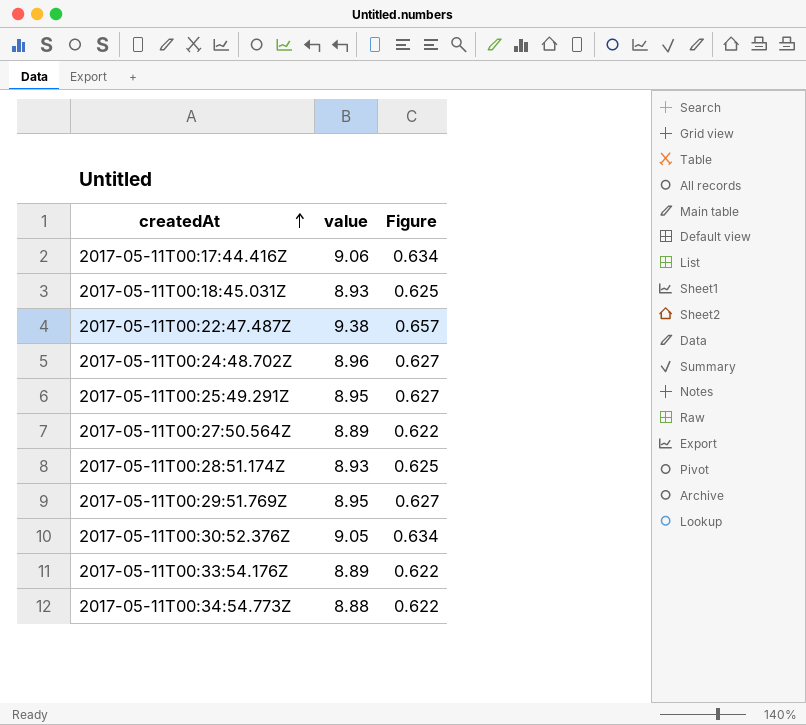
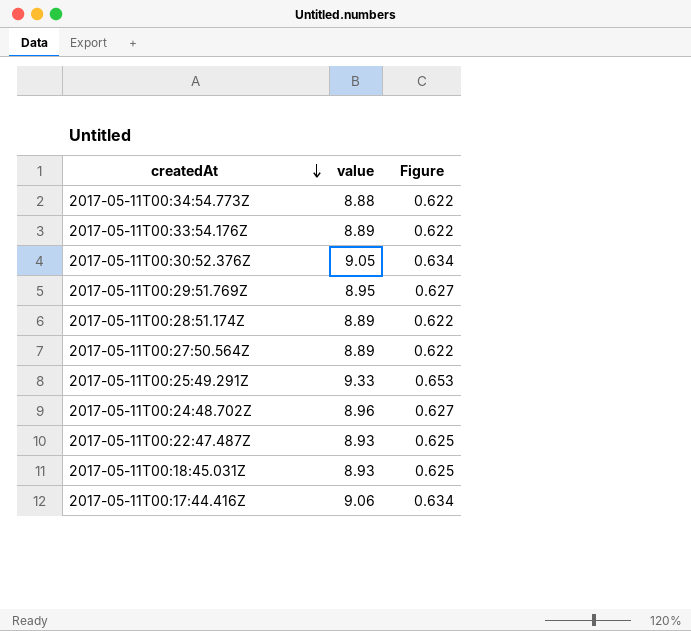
row order: createdAt ascending -> createdAt descending
2017-05-11T00:28:51.174Z | value: 8.93 -> 8.89
2017-05-11T00:28:51.174Z | Figure: 0.625 -> 0.622
2017-05-11T00:25:49.291Z | value: 8.95 -> 9.33
2017-05-11T00:25:49.291Z | Figure: 0.627 -> 0.653
2017-05-11T00:22:47.487Z | value: 9.38 -> 8.93
2017-05-11T00:22:47.487Z | Figure: 0.657 -> 0.625

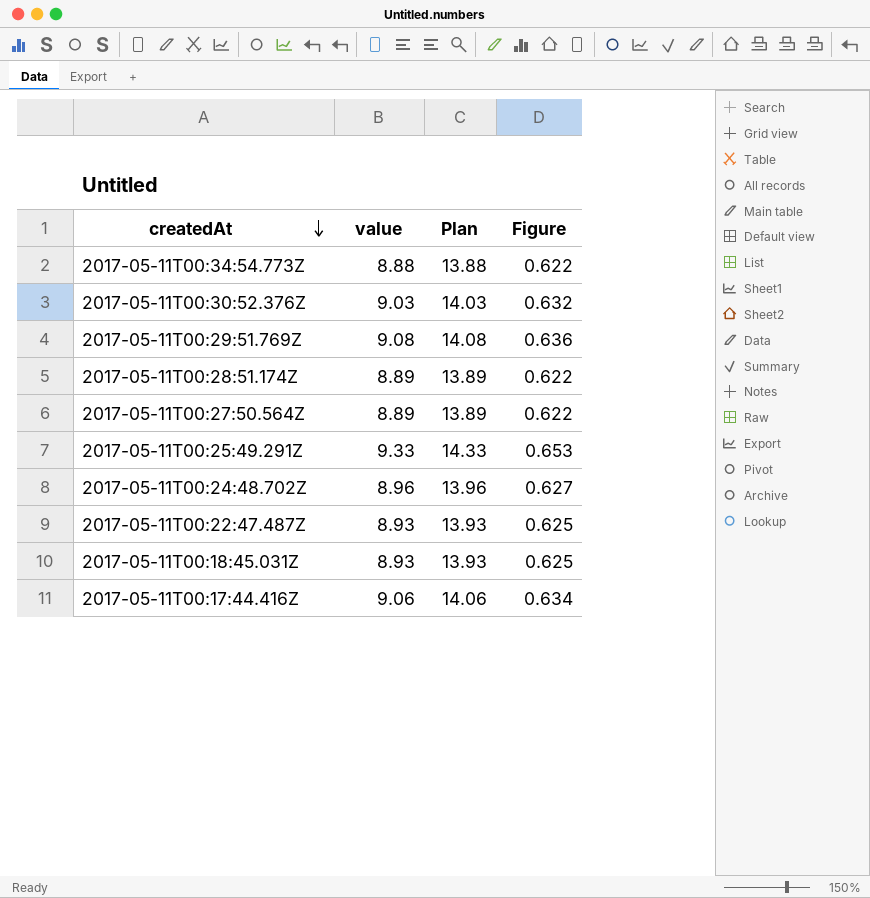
column Plan | formula: none -> [value] + 5
row 2017-05-11T00:33:54.176Z: 8.89 | 0.622 -> none
2017-05-11T00:30:52.376Z | value: 9.05 -> 9.03
2017-05-11T00:30:52.376Z | Figure: 0.634 -> 0.632
2017-05-11T00:29:51.769Z | value: 8.95 -> 9.08
2017-05-11T00:29:51.769Z | Figure: 0.627 -> 0.636

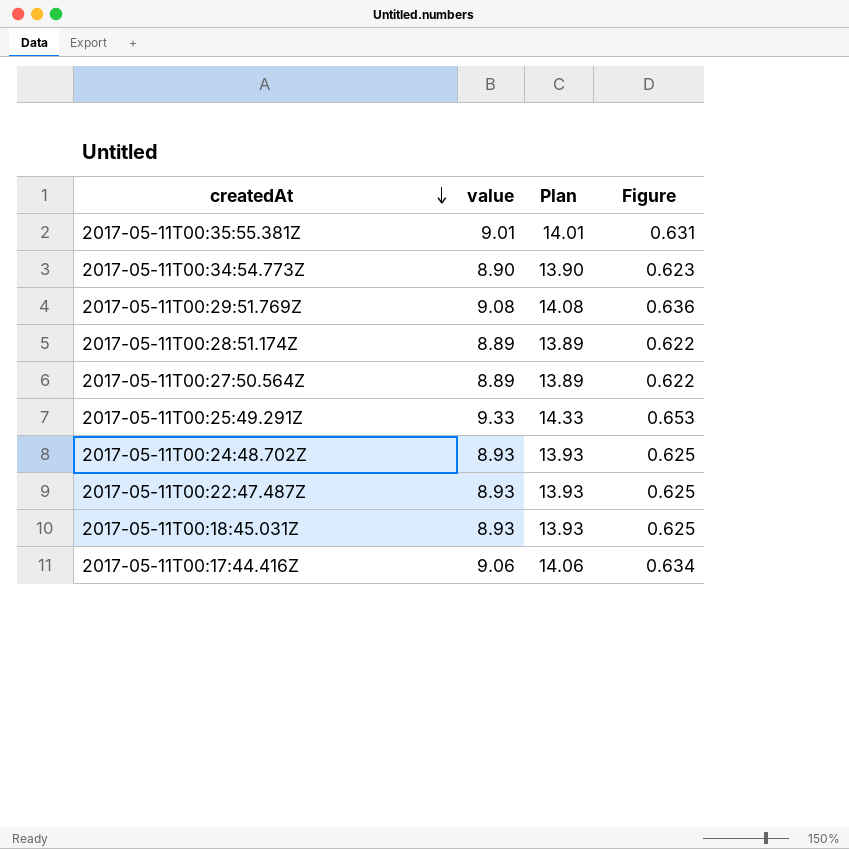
row 2017-05-11T00:30:52.376Z: 9.03 | 14.03 | 0.632 -> none
row 2017-05-11T00:35:55.381Z: none -> 9.01 | 14.01 | 0.631
2017-05-11T00:34:54.773Z | value: 8.88 -> 8.90
2017-05-11T00:34:54.773Z | Plan: 13.88 -> 13.90
2017-05-11T00:34:54.773Z | Figure: 0.622 -> 0.623
2017-05-11T00:24:48.702Z | value: 8.96 -> 8.93
2017-05-11T00:24:48.702Z | Plan: 13.96 -> 13.93
2017-05-11T00:24:48.702Z | Figure: 0.627 -> 0.625

